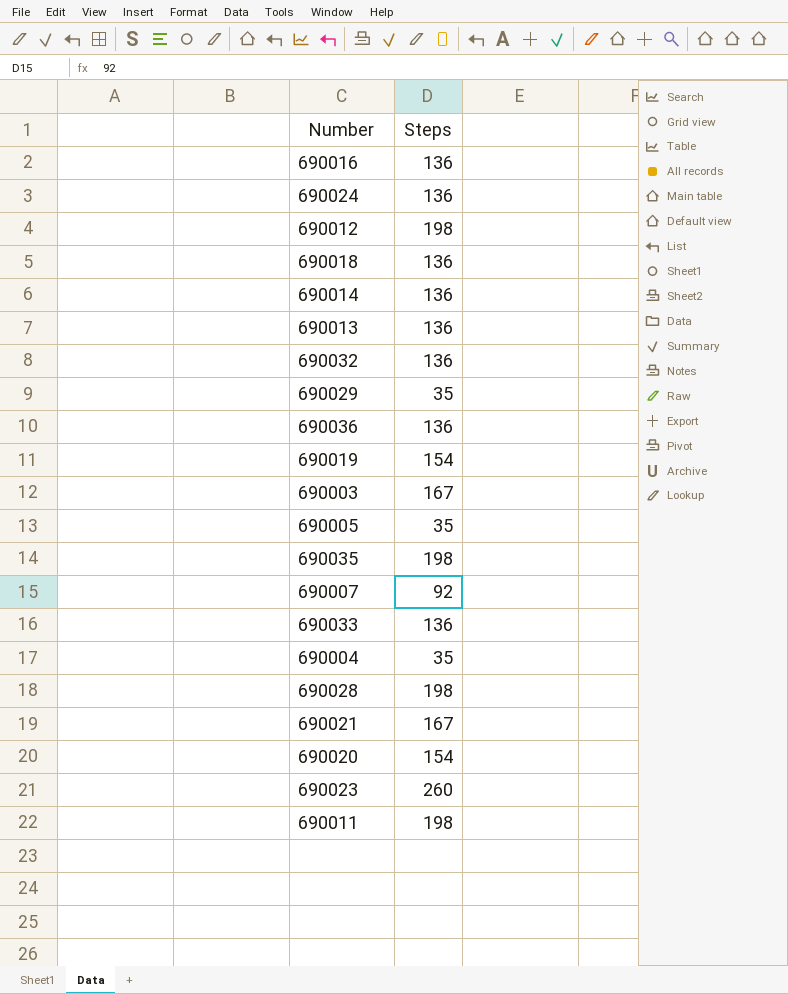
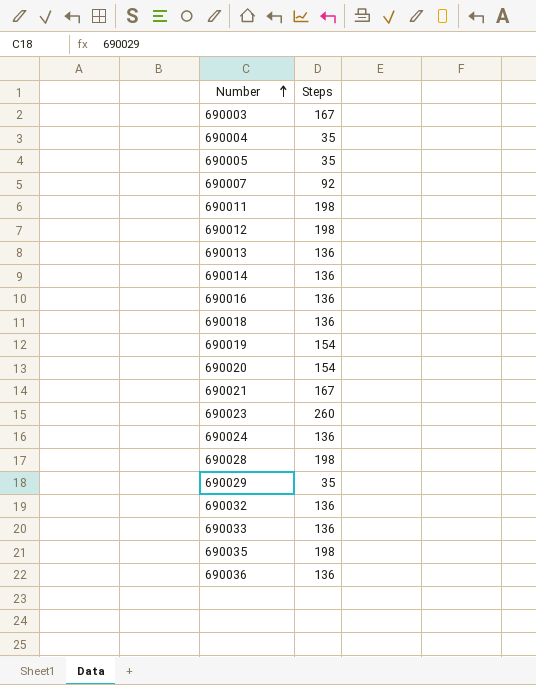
row order: none -> Number ascending

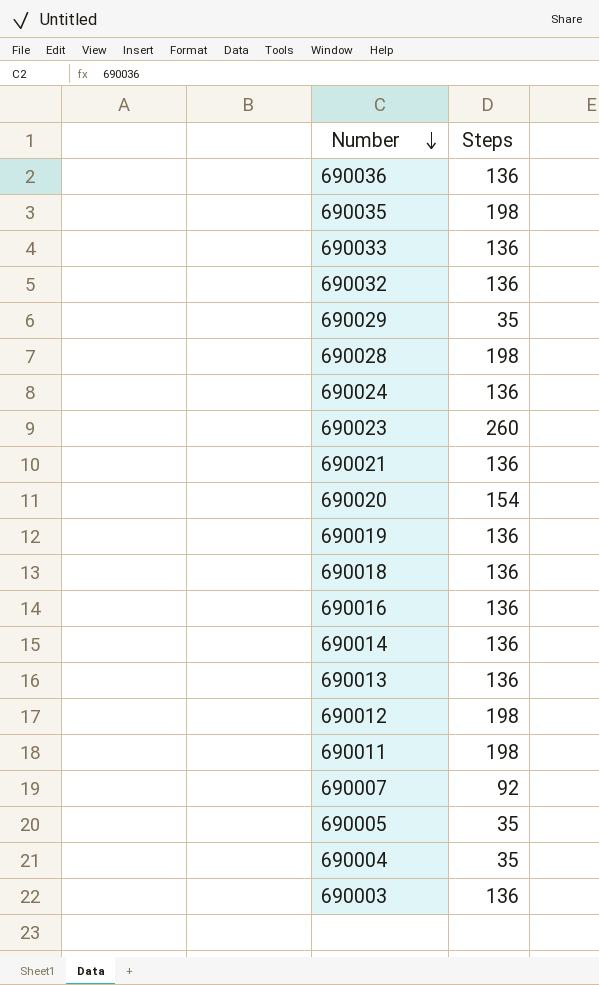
row order: Number ascending -> Number descending
690021 | Steps: 167 -> 136
690019 | Steps: 154 -> 136
690003 | Steps: 167 -> 136

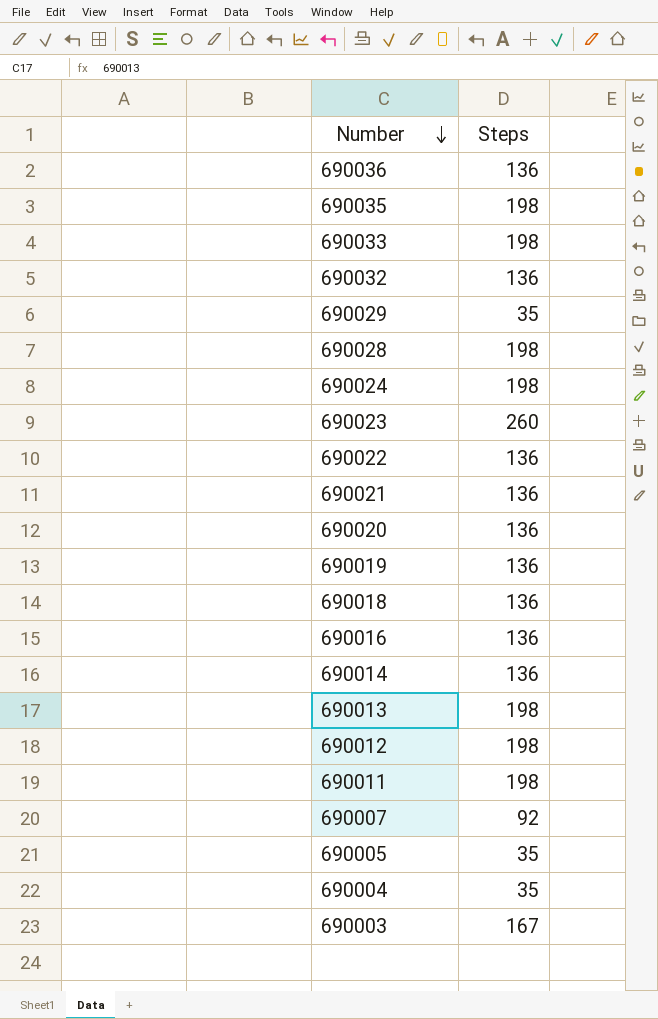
690033 | Steps: 136 -> 198
690024 | Steps: 136 -> 198
row 690022: none -> 136
690020 | Steps: 154 -> 136
690013 | Steps: 136 -> 198
690003 | Steps: 136 -> 167

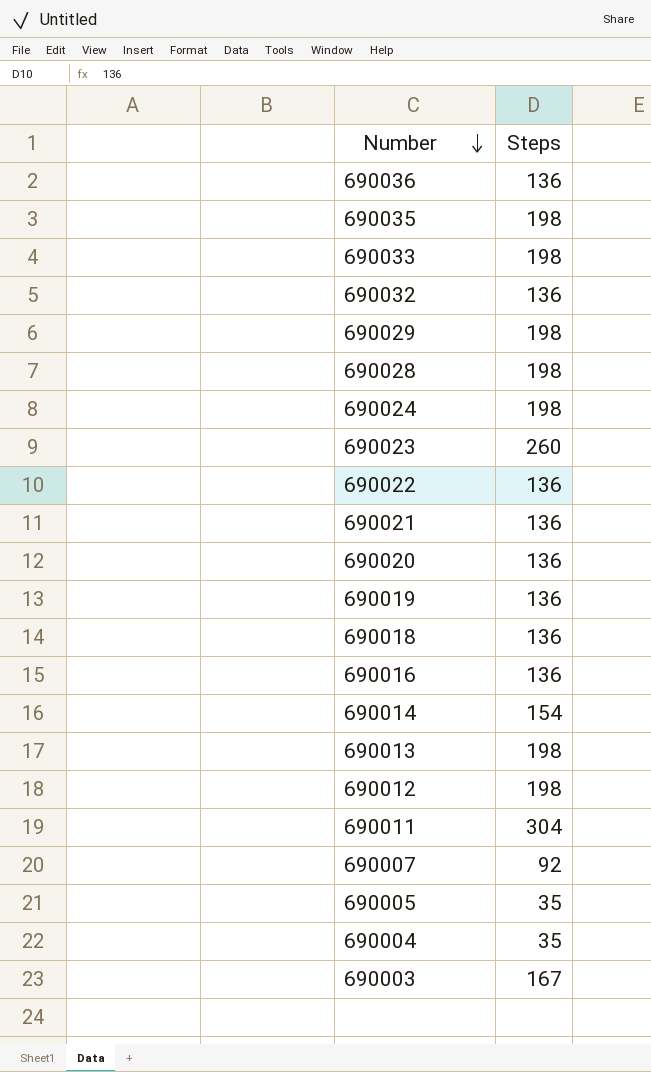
690029 | Steps: 35 -> 198
690014 | Steps: 136 -> 154
690011 | Steps: 198 -> 304

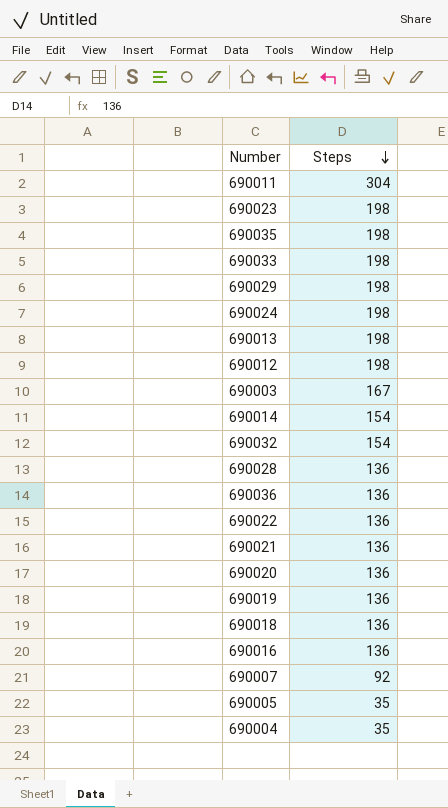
row order: Number descending -> Steps descending
690023 | Steps: 260 -> 198
690032 | Steps: 136 -> 154
690028 | Steps: 198 -> 136

